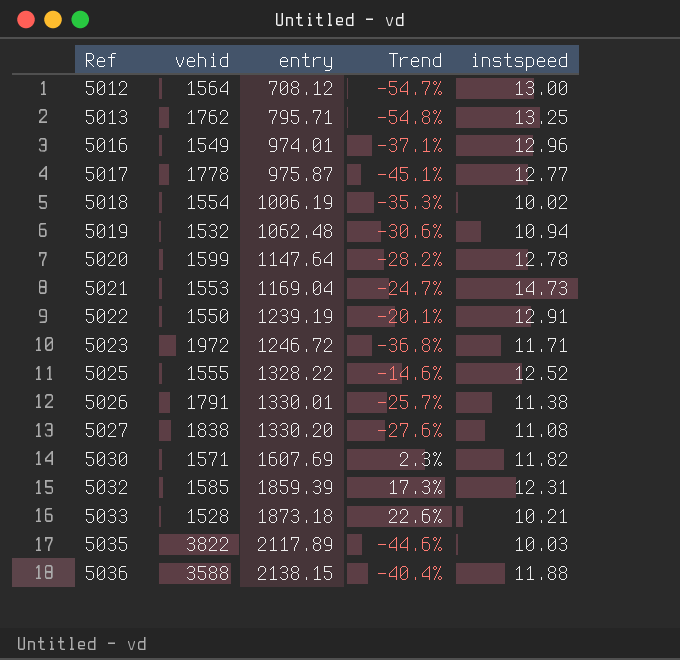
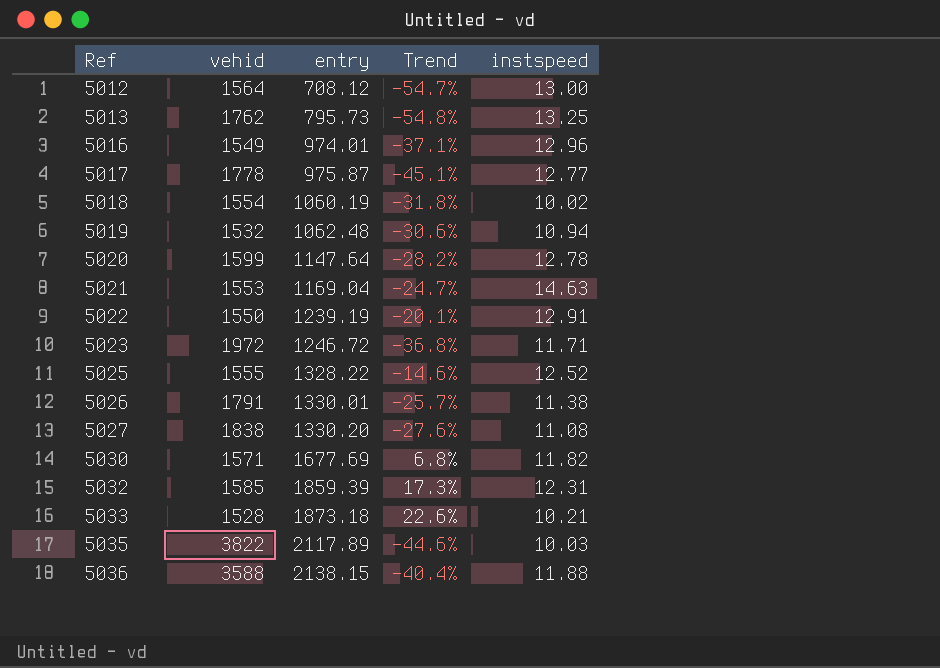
5013 | entry: 795.71 -> 795.73
5018 | entry: 1006.19 -> 1060.19
5018 | Trend: -35.3% -> -31.8%
5021 | instspeed: 14.73 -> 14.63
5030 | entry: 1607.69 -> 1677.69
5030 | Trend: 2.3% -> 6.8%

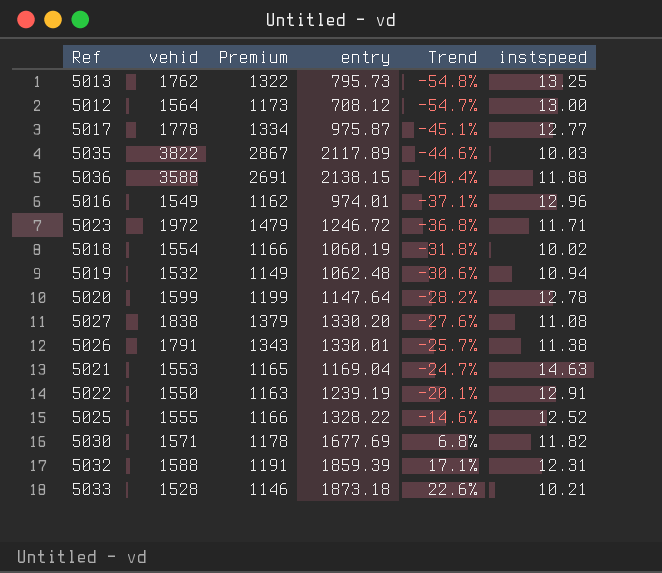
row order: Ref ascending -> Trend ascending
column Premium | formula: none -> [vehid] * 0.75
5032 | vehid: 1585 -> 1588
5032 | Trend: 17.3% -> 17.1%

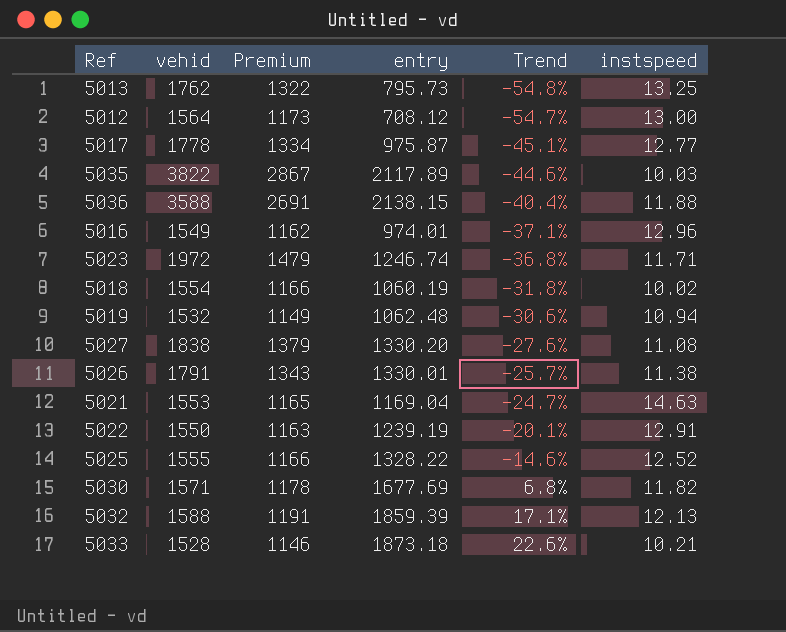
row 5020: 1599 | 1199 | 1147.64 | -28.2% | 12.78 -> none
5023 | entry: 1246.72 -> 1246.74
5032 | instspeed: 12.31 -> 12.13

